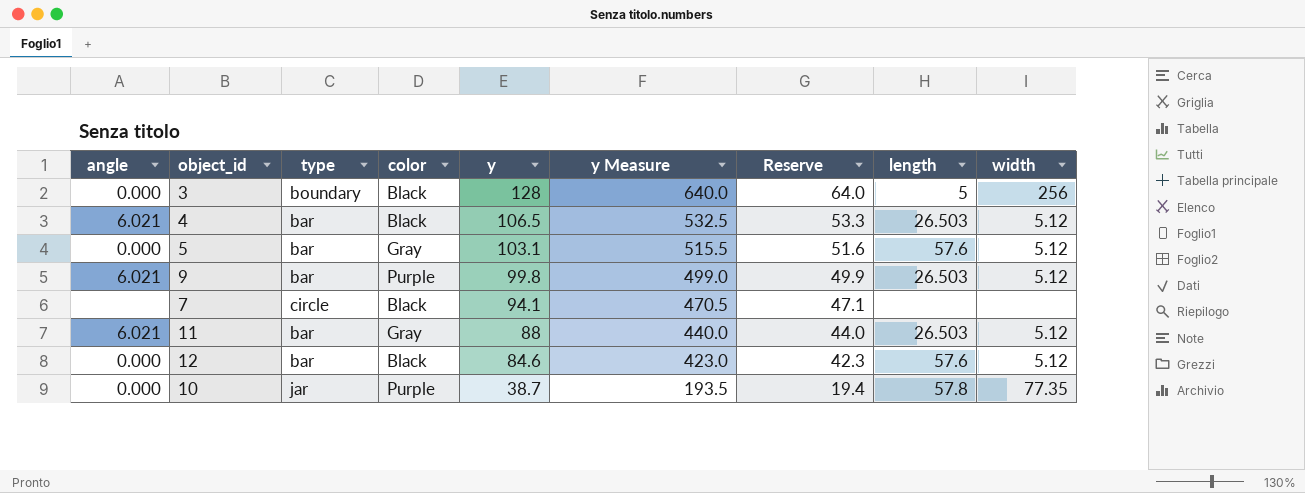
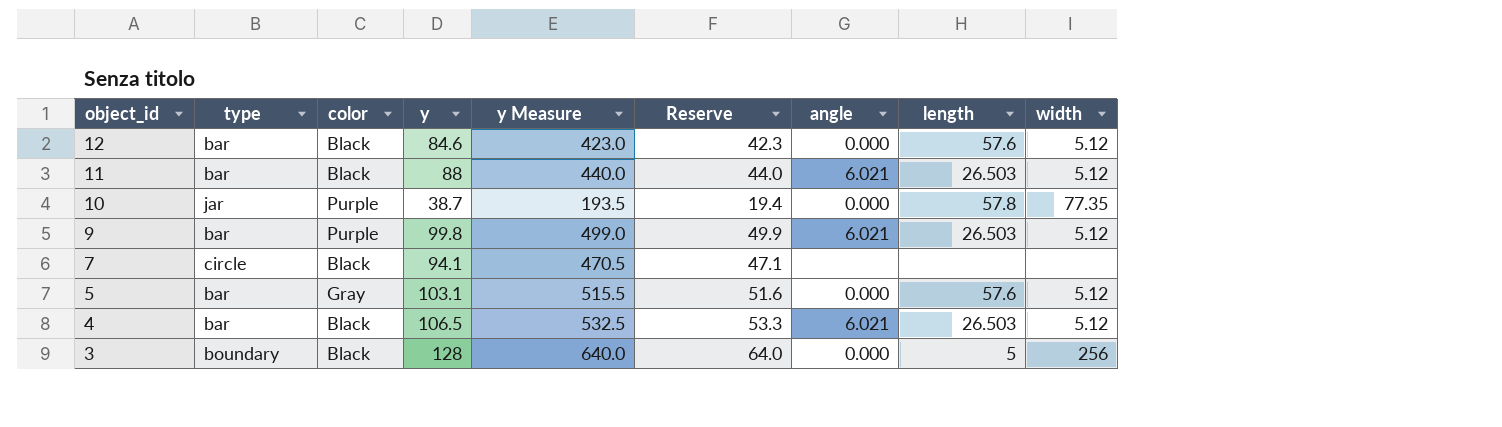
row order: y descending -> object_id descending
column angle | position: 1 -> 7
11 | color: Gray -> Black

